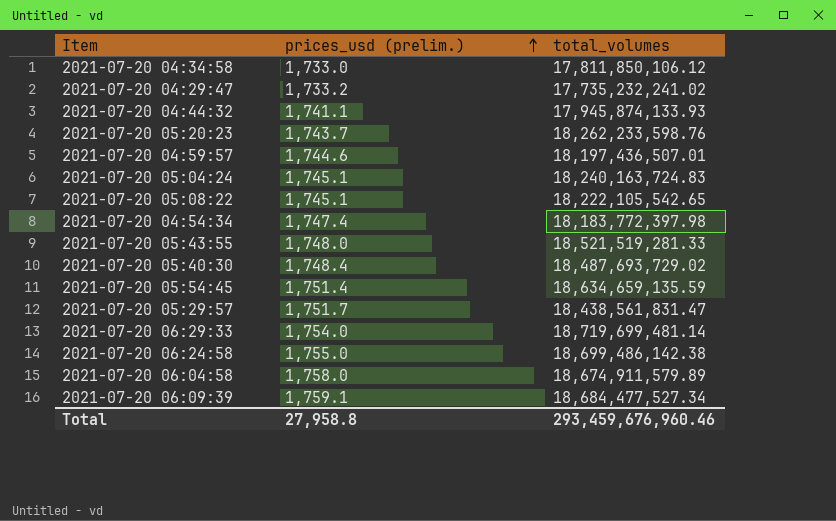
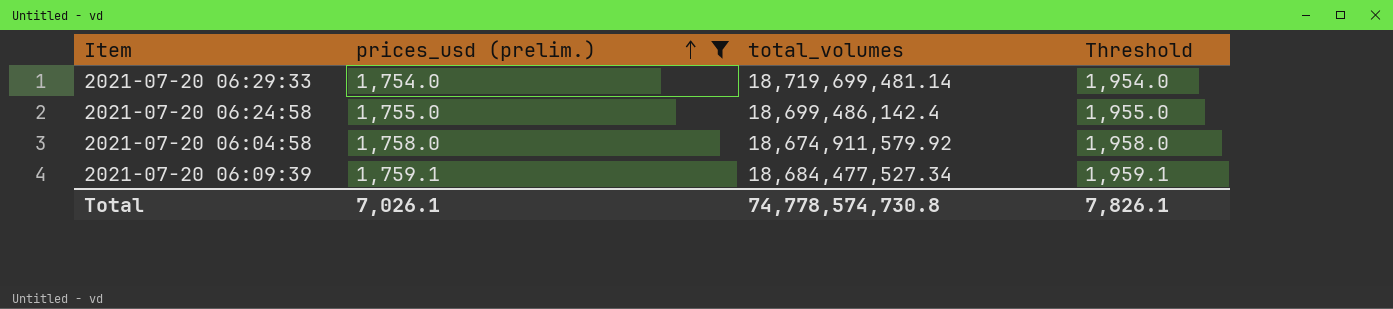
filter: none -> prices_usd (prelim.) >= 1,754.0
column Threshold | formula: none -> [prices_usd (prelim.)] + 200
2021-07-20 06:24:58 | total_volumes: 18,699,486,142.38 -> 18,699,486,142.4
2021-07-20 06:04:58 | total_volumes: 18,674,911,579.89 -> 18,674,911,579.92
Total | prices_usd (prelim.): 27,958.8 -> 7,026.1
Total | total_volumes: 293,459,676,960.46 -> 74,778,574,730.8

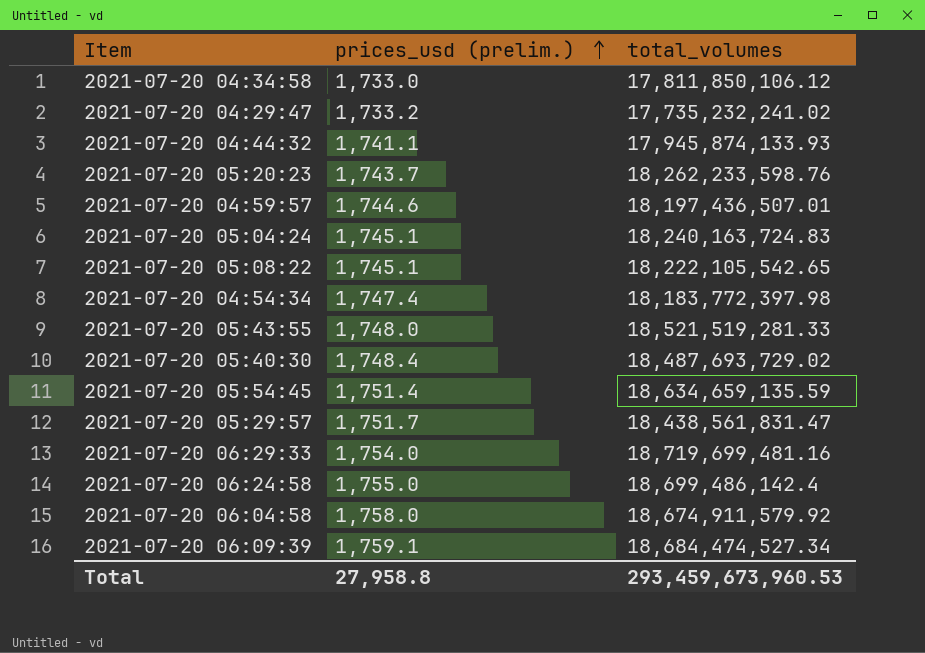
filter: prices_usd (prelim.) >= 1,754.0 -> none
column Threshold | formula: [prices_usd (prelim.)] + 200 -> none
2021-07-20 06:29:33 | total_volumes: 18,719,699,481.14 -> 18,719,699,481.16
2021-07-20 06:09:39 | total_volumes: 18,684,477,527.34 -> 18,684,474,527.34
Total | prices_usd (prelim.): 7,026.1 -> 27,958.8
Total | total_volumes: 74,778,574,730.8 -> 293,459,673,960.53

